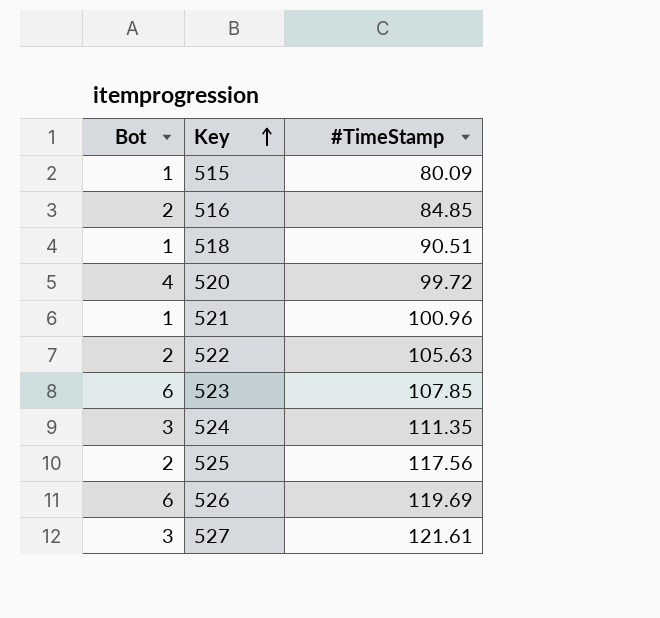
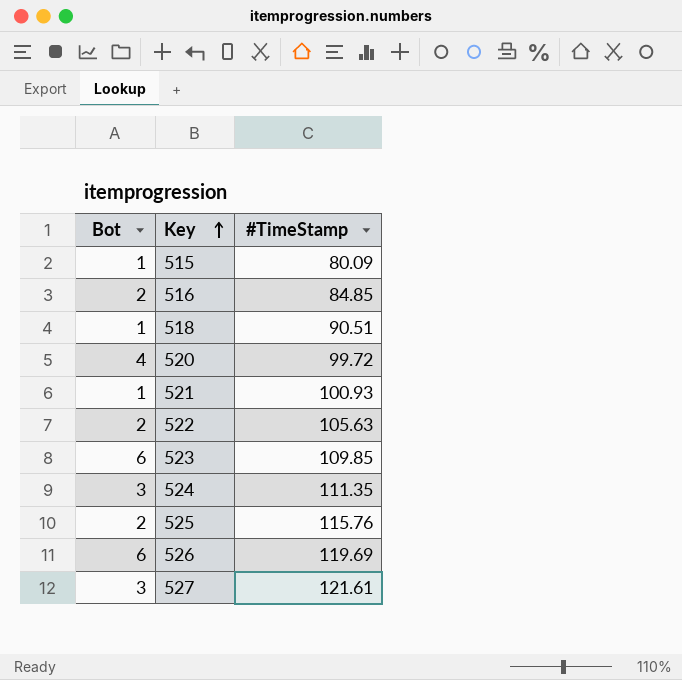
521 | #TimeStamp: 100.96 -> 100.93
523 | #TimeStamp: 107.85 -> 109.85
525 | #TimeStamp: 117.56 -> 115.76

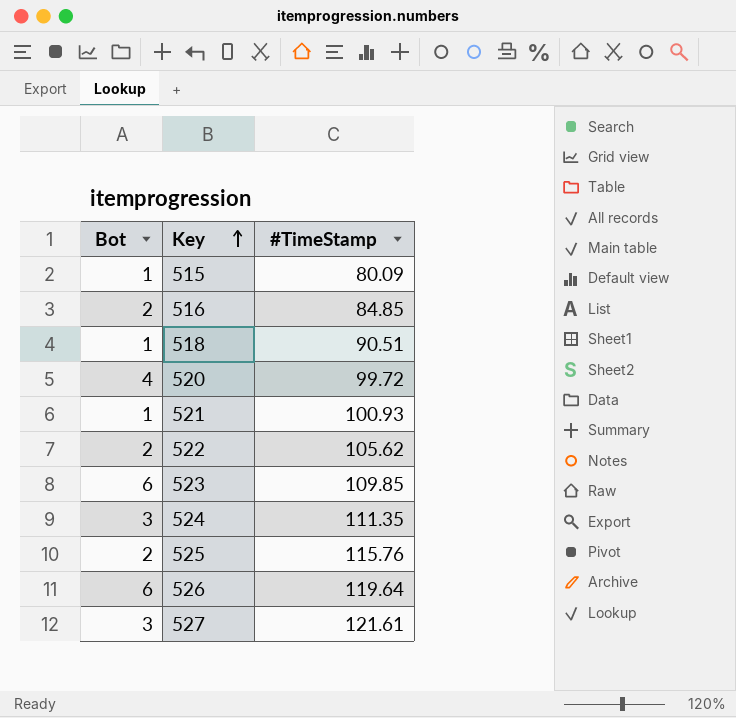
522 | #TimeStamp: 105.63 -> 105.62
526 | #TimeStamp: 119.69 -> 119.64

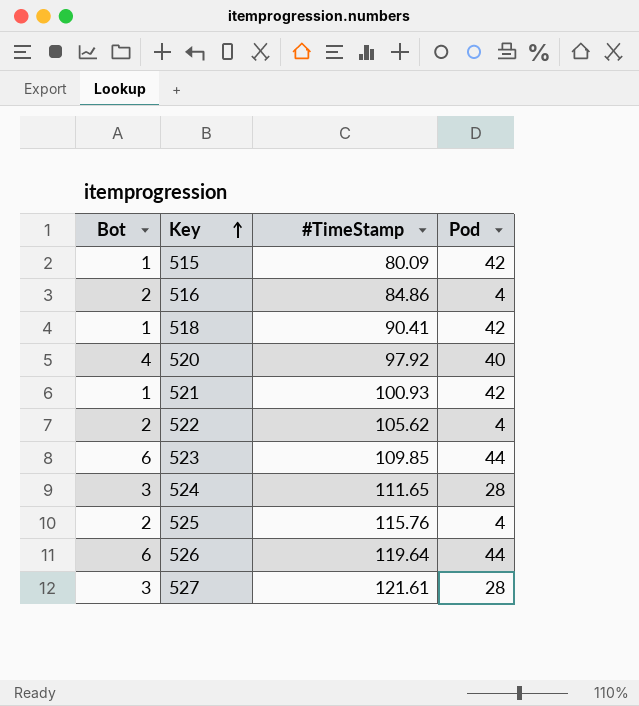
column Pod | position: none -> 4
516 | #TimeStamp: 84.85 -> 84.86
518 | #TimeStamp: 90.51 -> 90.41
520 | #TimeStamp: 99.72 -> 97.92
524 | #TimeStamp: 111.35 -> 111.65

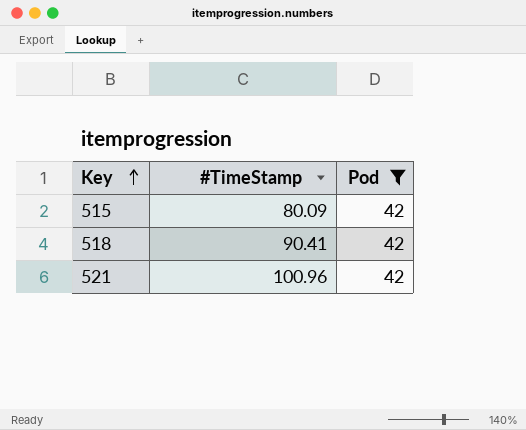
filter: none -> Pod = 42
column Bot | position: 1 -> none
521 | #TimeStamp: 100.93 -> 100.96

